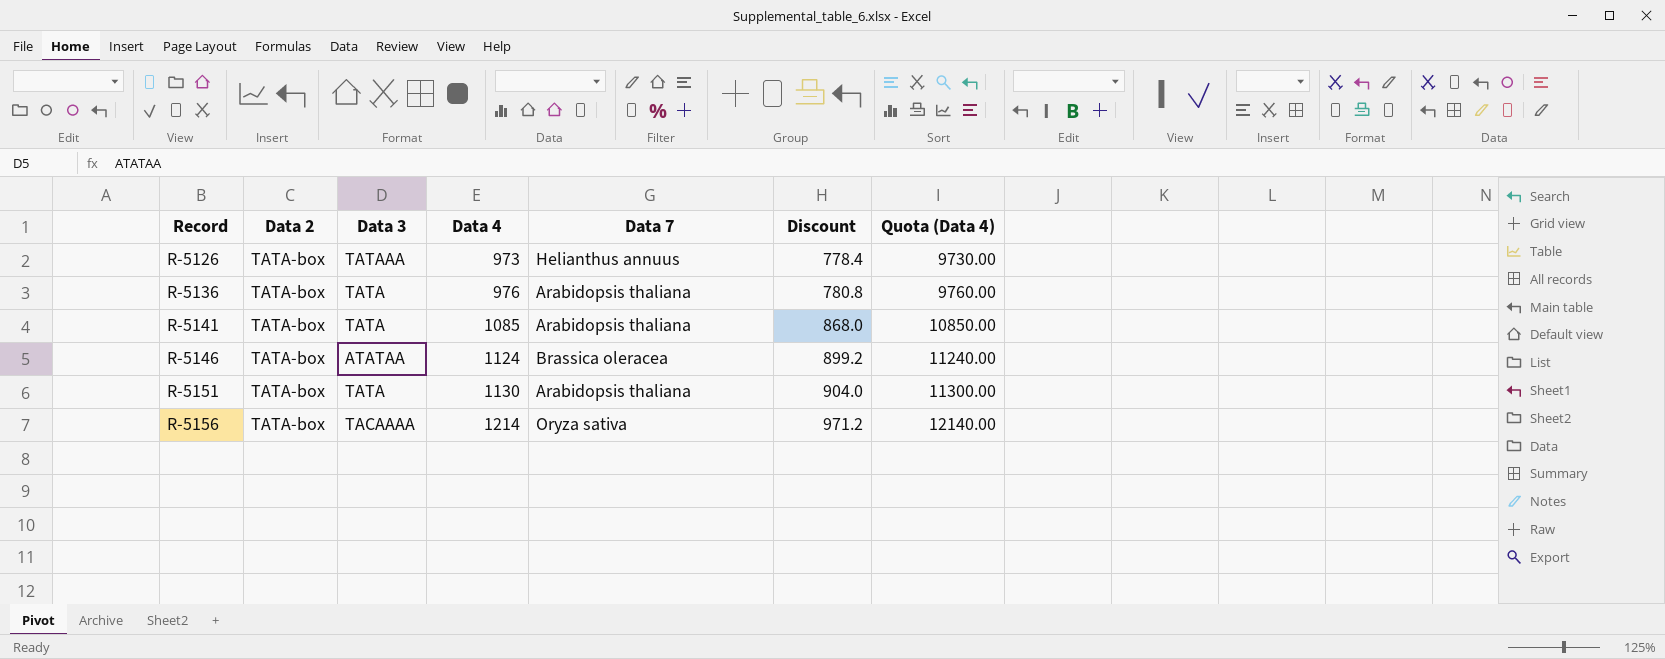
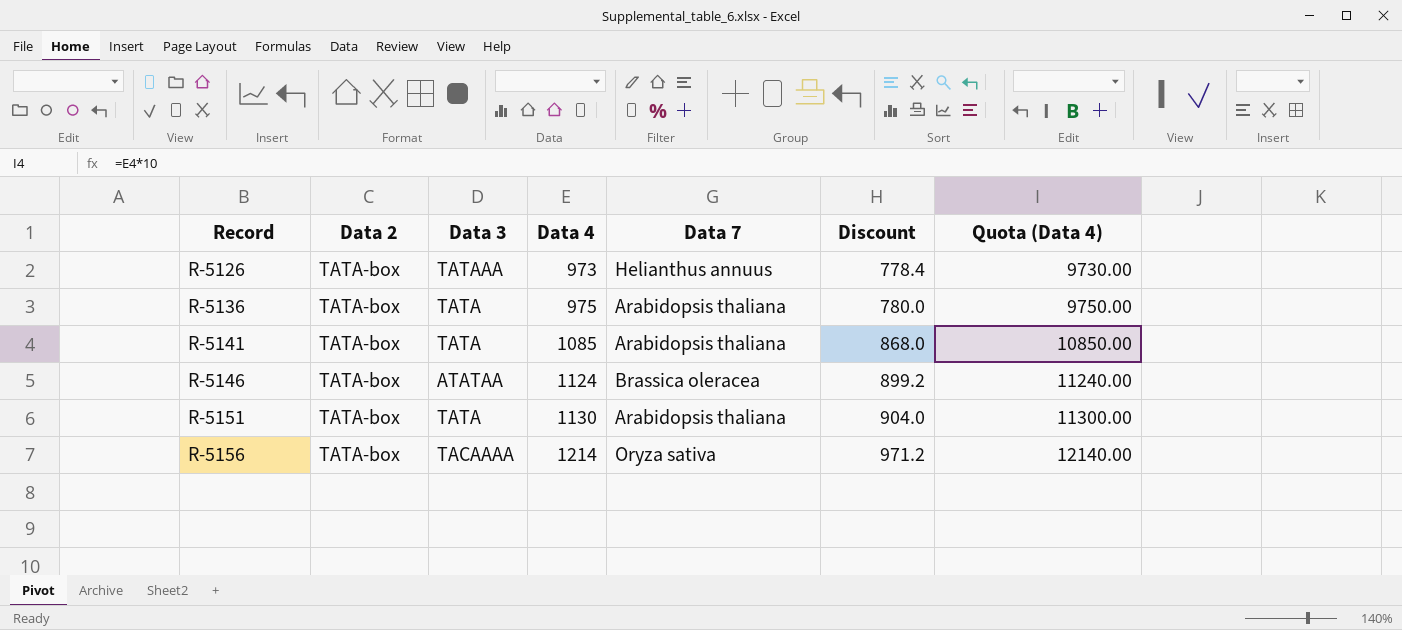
R-5136 | Data 4: 976 -> 975
R-5136 | Discount: 780.8 -> 780.0
R-5136 | Quota (Data 4): 9760.00 -> 9750.00

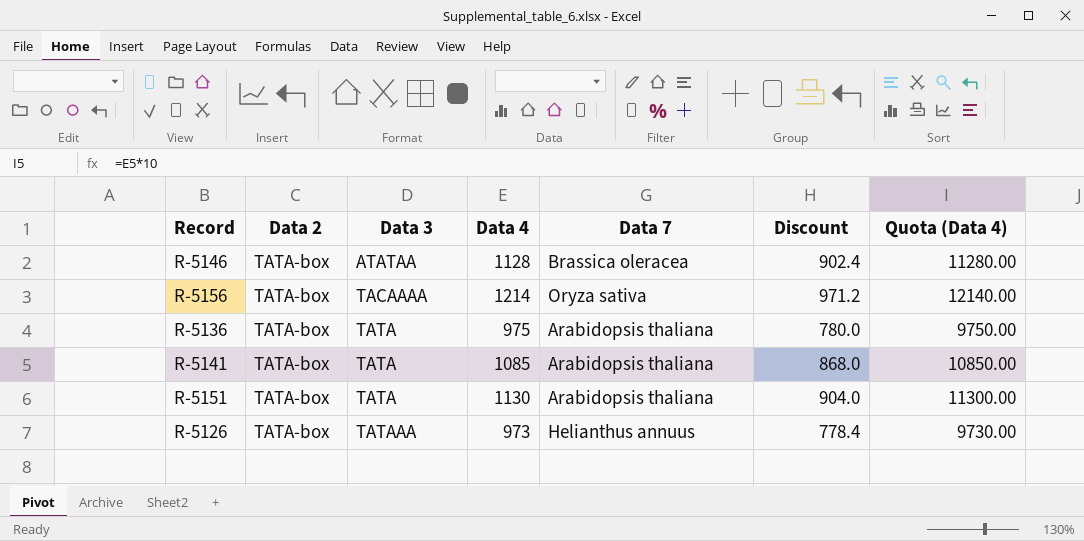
row order: Record ascending -> Data 3 ascending
R-5146 | Data 4: 1124 -> 1128
R-5146 | Discount: 899.2 -> 902.4
R-5146 | Quota (Data 4): 11240.00 -> 11280.00

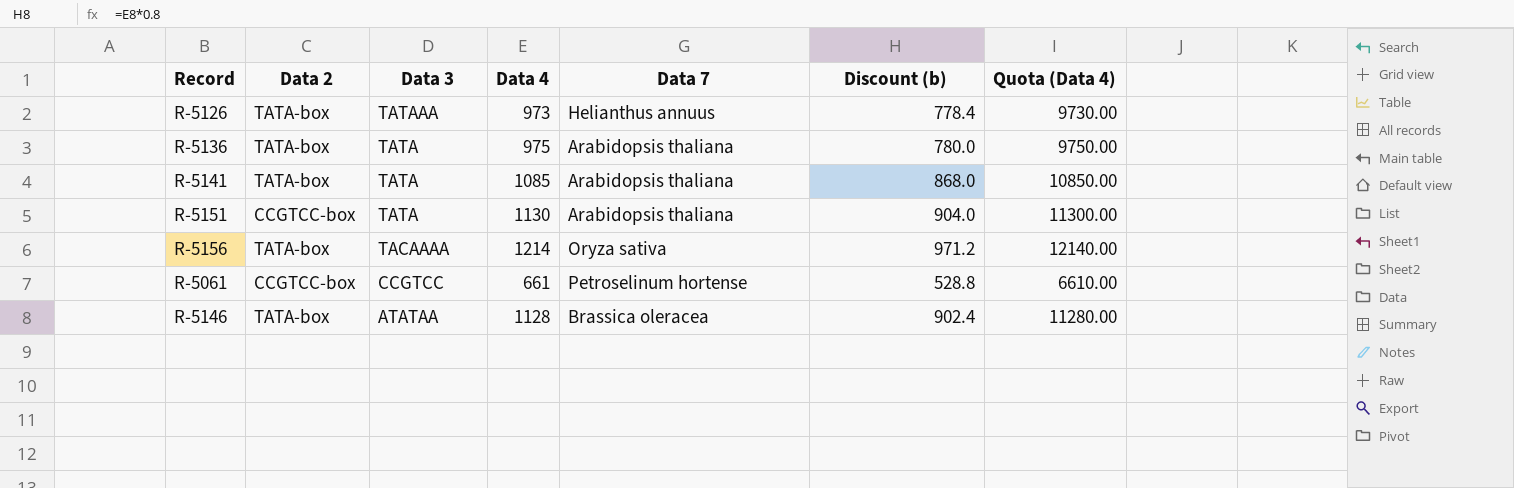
row order: Data 3 ascending -> Data 3 descending
column name: Discount -> Discount (b)
R-5151 | Data 2: TATA-box -> CCGTCC-box
row R-5061: none -> CCGTCC-box | CCGTCC | 661 | Petroselinum hortense | 528.8 | 6610.00

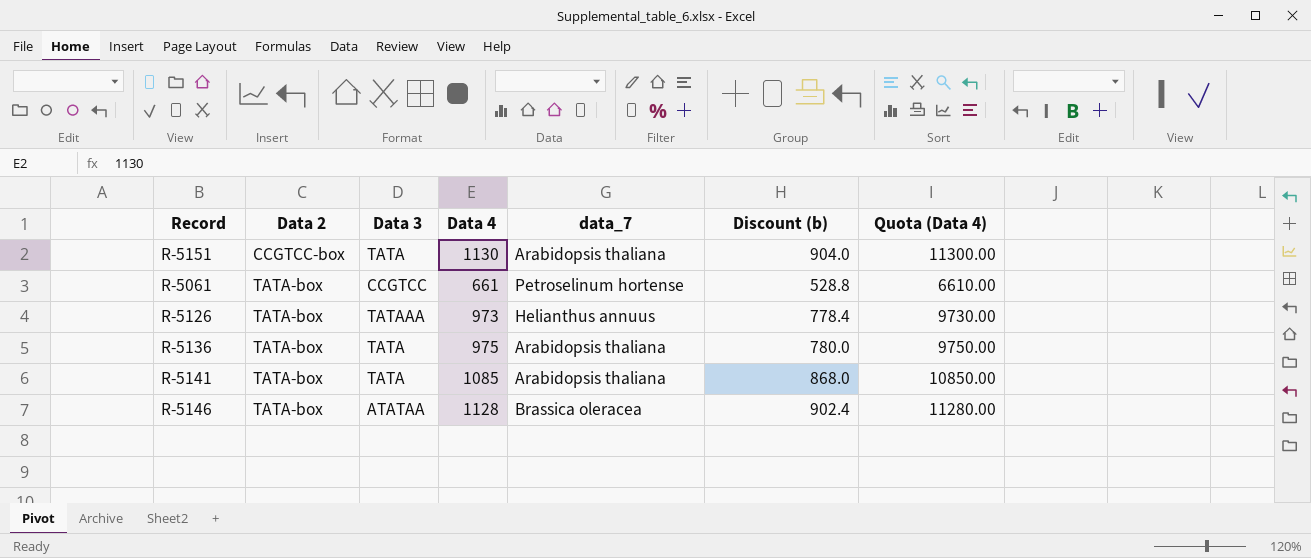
row order: Data 3 descending -> Data 2 ascending
column name: Data 7 -> data_7
row R-5156: TATA-box | TACAAAA | 1214 | Oryza sativa | 971.2 | 12140.00 -> none
R-5061 | Data 2: CCGTCC-box -> TATA-box

